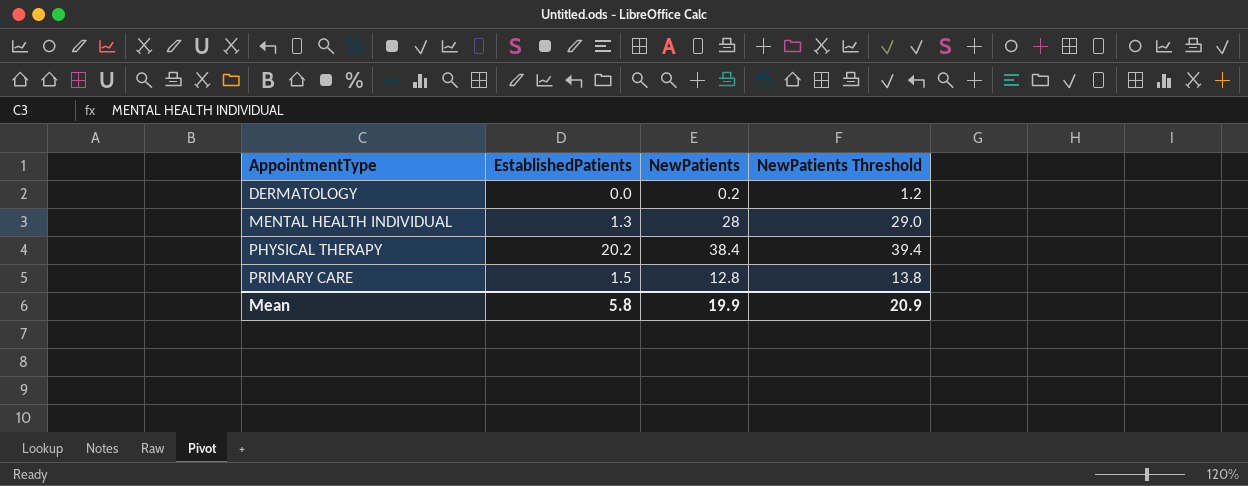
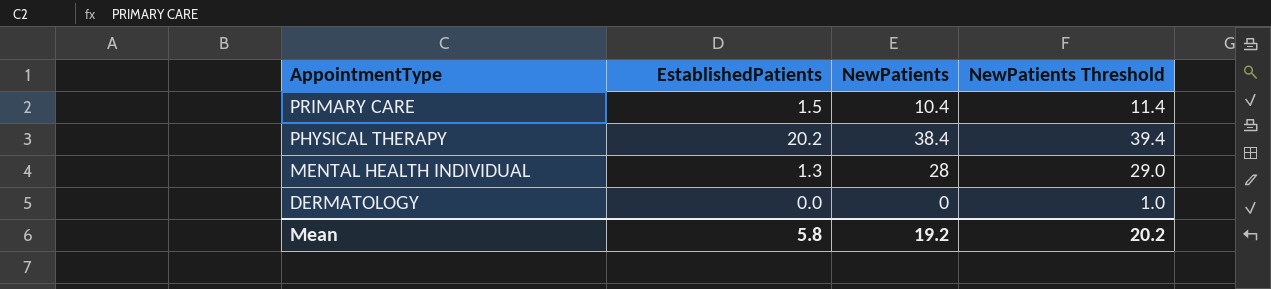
row order: AppointmentType ascending -> AppointmentType descending
PRIMARY CARE | NewPatients: 12.8 -> 10.4
PRIMARY CARE | NewPatients Threshold: 13.8 -> 11.4
DERMATOLOGY | NewPatients: 0.2 -> 0
DERMATOLOGY | NewPatients Threshold: 1.2 -> 1.0
Mean | NewPatients: 19.9 -> 19.2
Mean | NewPatients Threshold: 20.9 -> 20.2

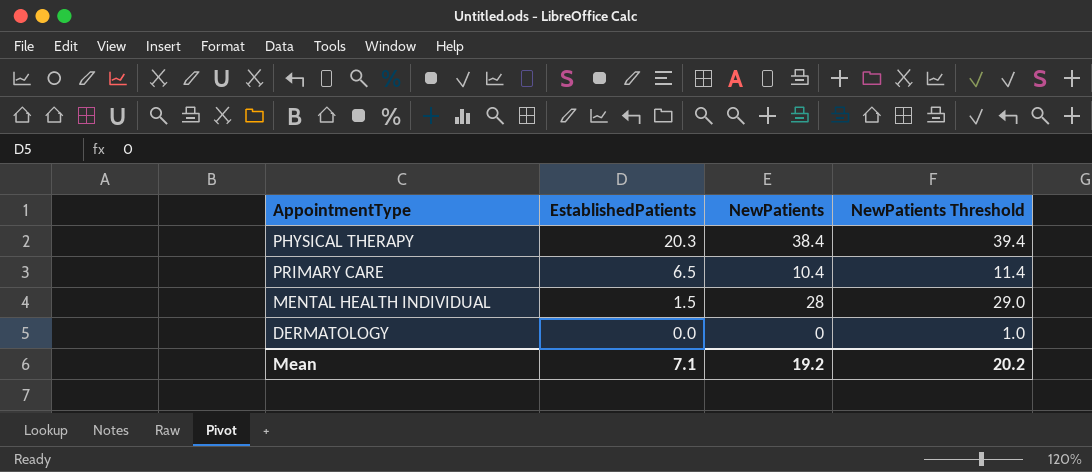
row order: AppointmentType descending -> EstablishedPatients descending
PHYSICAL THERAPY | EstablishedPatients: 20.2 -> 20.3
PRIMARY CARE | EstablishedPatients: 1.5 -> 6.5
MENTAL HEALTH INDIVIDUAL | EstablishedPatients: 1.3 -> 1.5
Mean | EstablishedPatients: 5.8 -> 7.1

